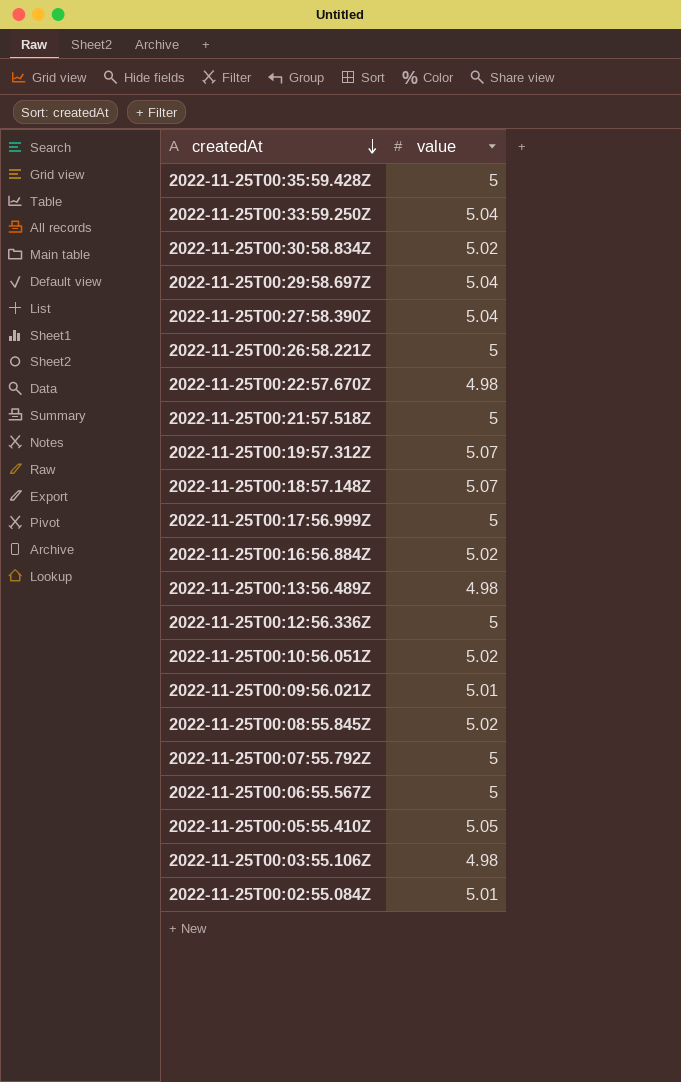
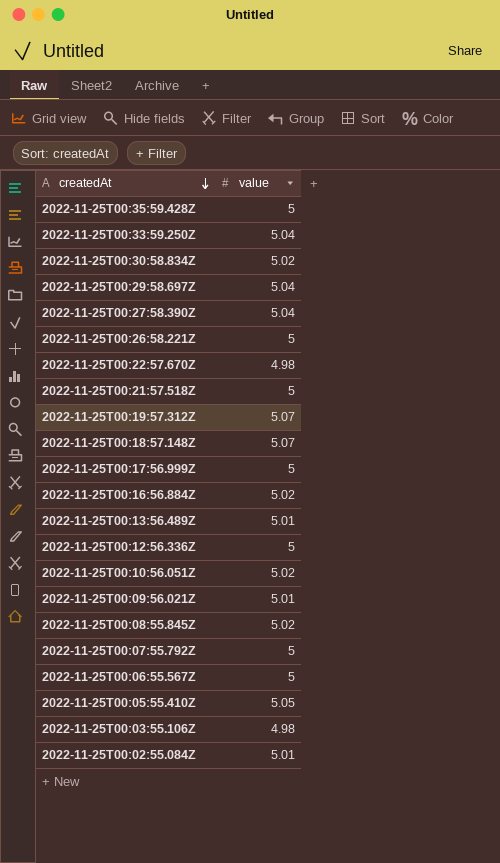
2022-11-25T00:13:56.489Z | value: 4.98 -> 5.01

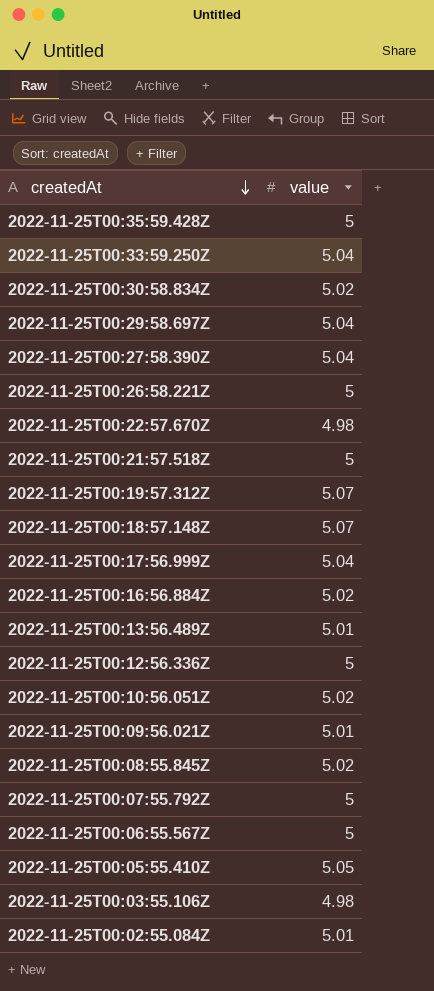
2022-11-25T00:17:56.999Z | value: 5 -> 5.04

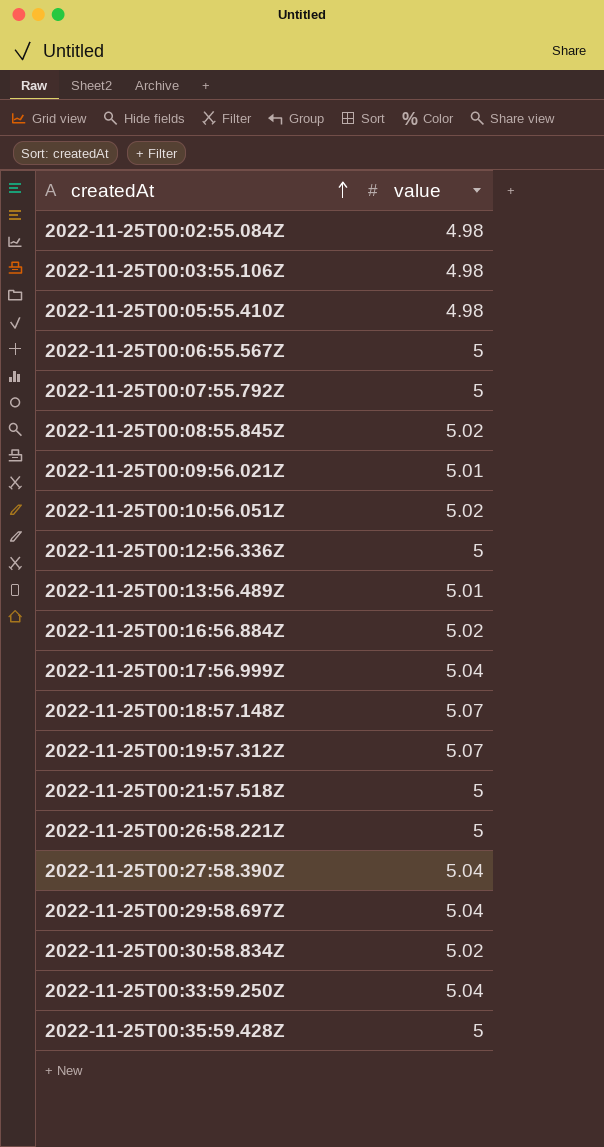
row order: createdAt descending -> createdAt ascending
row 2022-11-25T00:22:57.670Z: 4.98 -> none
2022-11-25T00:02:55.084Z | value: 5.01 -> 4.98
2022-11-25T00:05:55.410Z | value: 5.05 -> 4.98

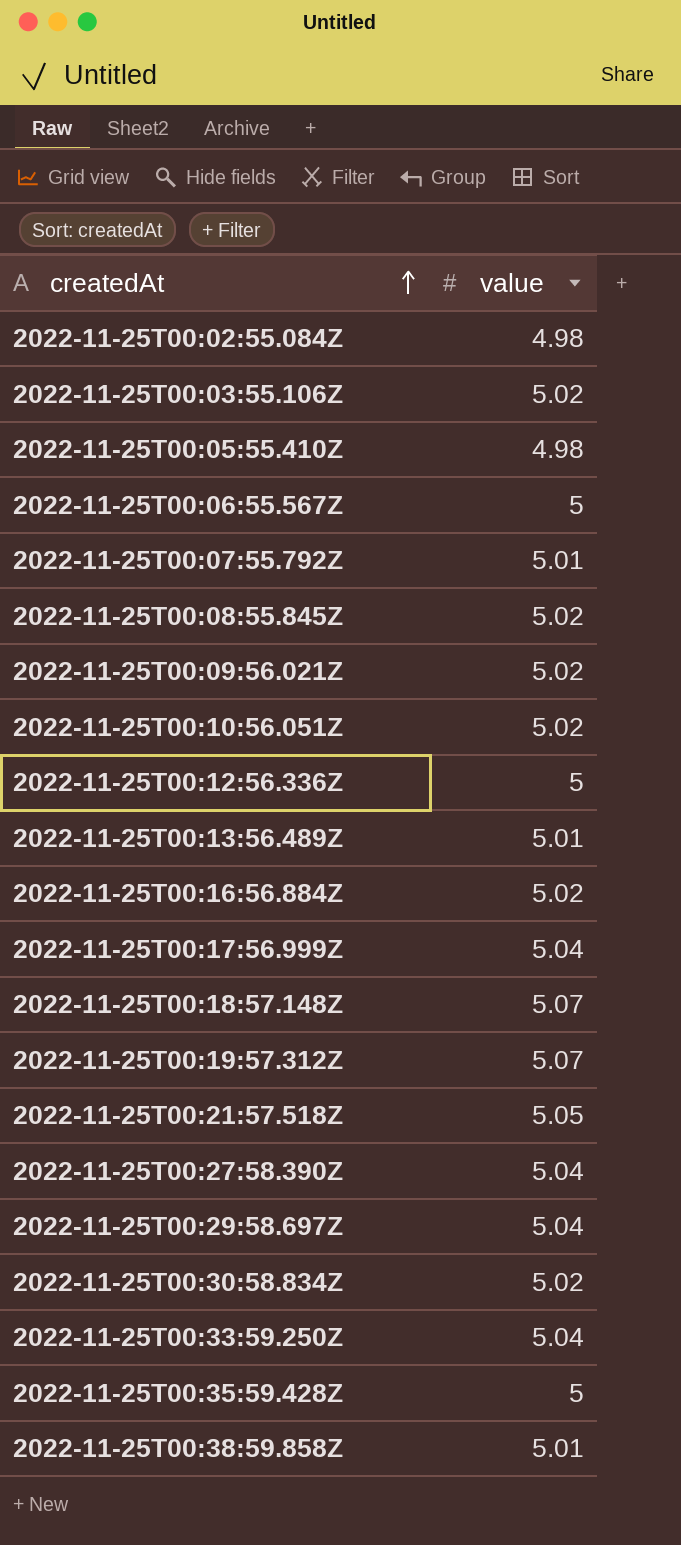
row 2022-11-25T00:26:58.221Z: 5 -> none
2022-11-25T00:03:55.106Z | value: 4.98 -> 5.02
2022-11-25T00:07:55.792Z | value: 5 -> 5.01
2022-11-25T00:09:56.021Z | value: 5.01 -> 5.02
2022-11-25T00:21:57.518Z | value: 5 -> 5.05
row 2022-11-25T00:38:59.858Z: none -> 5.01

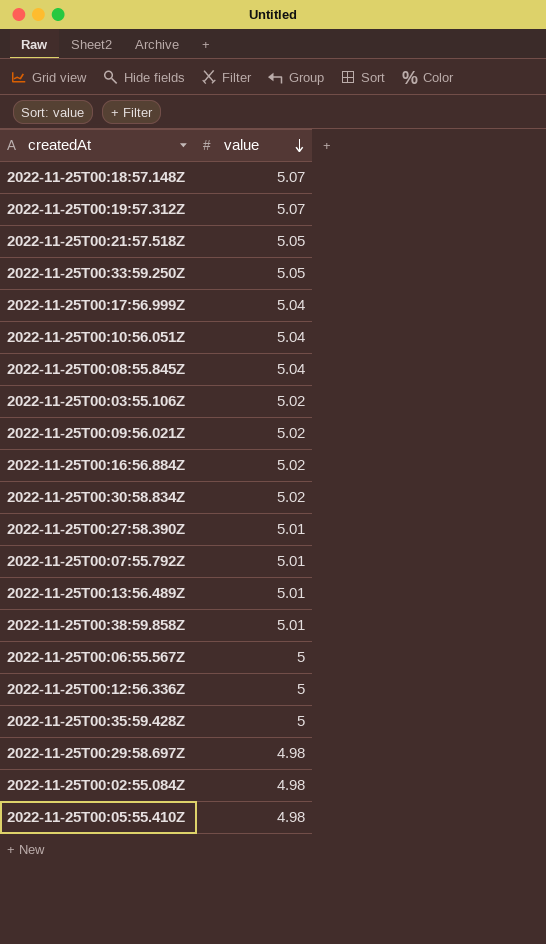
row order: createdAt ascending -> value descending
2022-11-25T00:33:59.250Z | value: 5.04 -> 5.05
2022-11-25T00:10:56.051Z | value: 5.02 -> 5.04
2022-11-25T00:08:55.845Z | value: 5.02 -> 5.04
2022-11-25T00:27:58.390Z | value: 5.04 -> 5.01
2022-11-25T00:29:58.697Z | value: 5.04 -> 4.98

